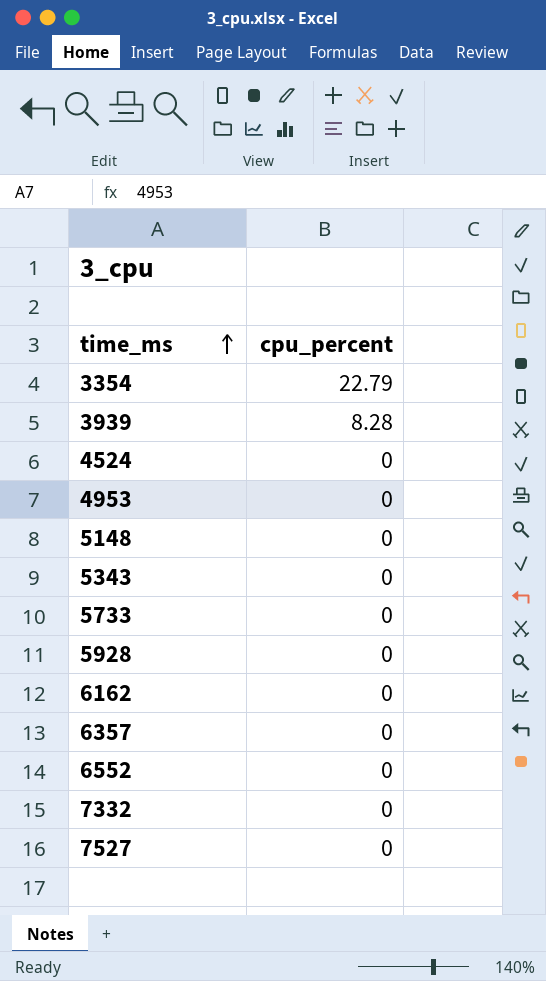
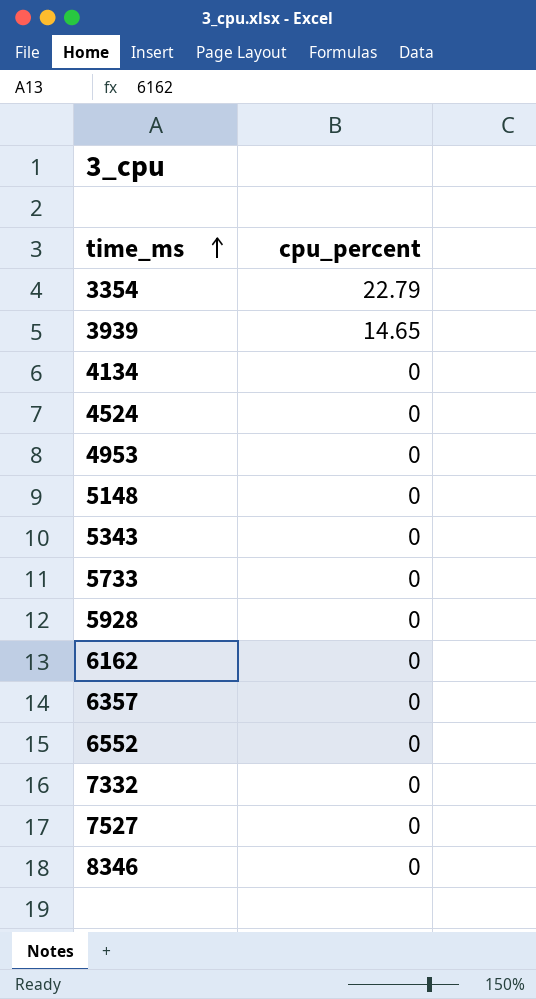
3939 | cpu_percent: 8.28 -> 14.65
row 4134: none -> 0
row 8346: none -> 0

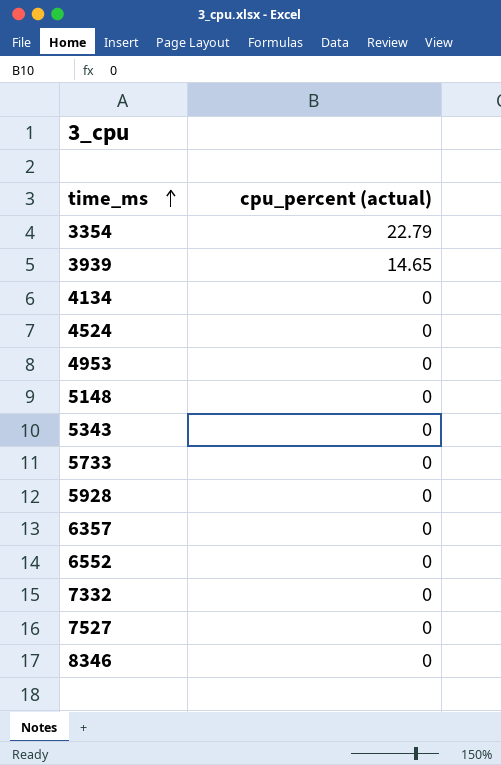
column name: cpu_percent -> cpu_percent (actual)
row 6162: 0 -> none

